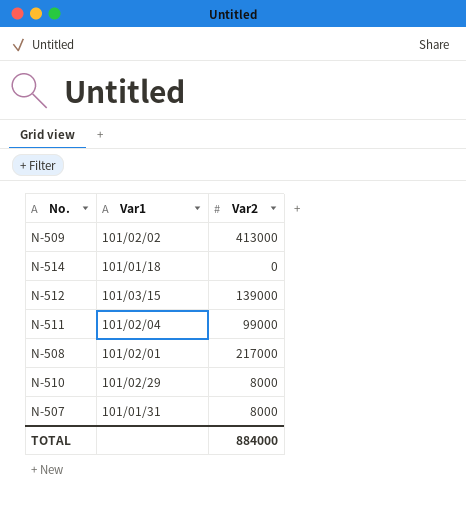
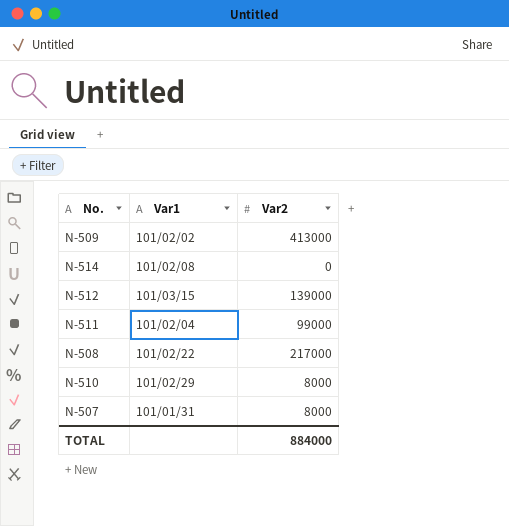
N-514 | Var1: 101/01/18 -> 101/02/08
N-508 | Var1: 101/02/01 -> 101/02/22

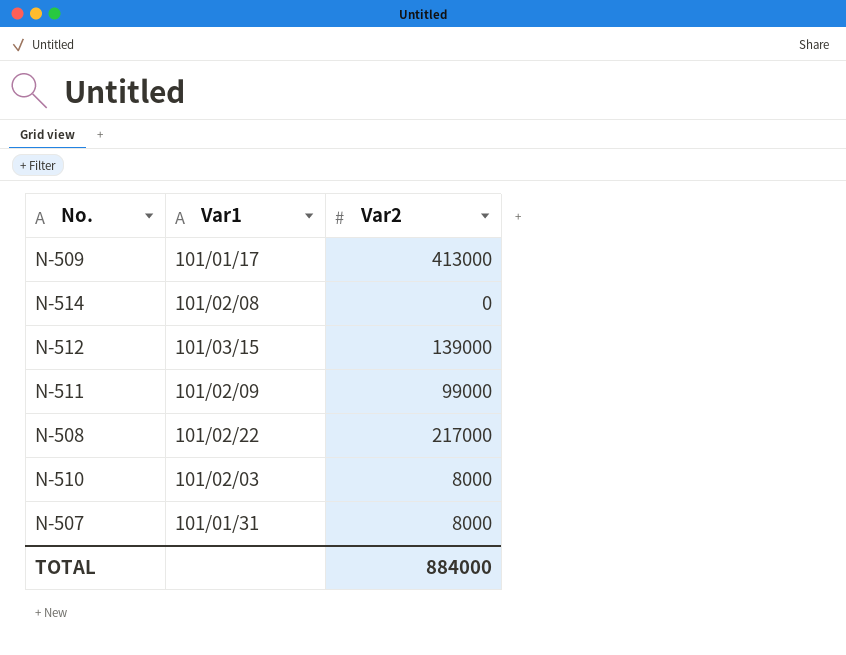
N-509 | Var1: 101/02/02 -> 101/01/17
N-511 | Var1: 101/02/04 -> 101/02/09
N-510 | Var1: 101/02/29 -> 101/02/03

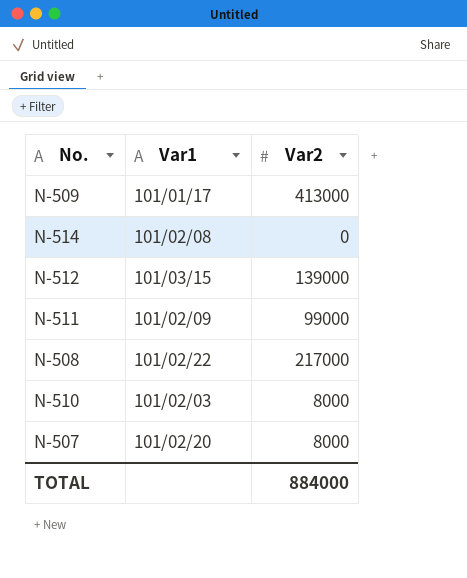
N-507 | Var1: 101/01/31 -> 101/02/20

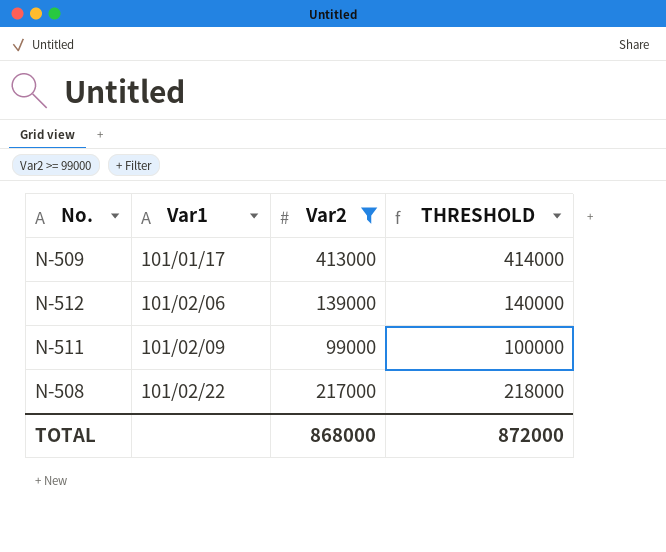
filter: none -> Var2 >= 99000
column THRESHOLD | formula: none -> [Var2] + 1000
N-512 | Var1: 101/03/15 -> 101/02/06
TOTAL | Var2: 884000 -> 868000

